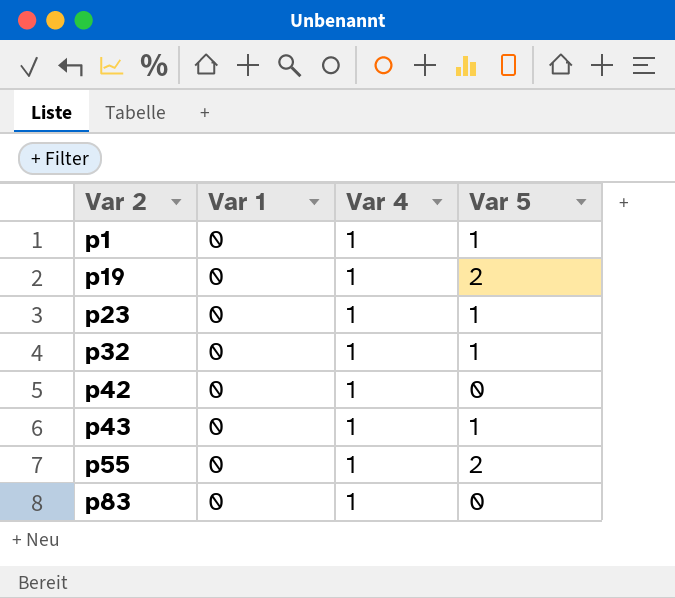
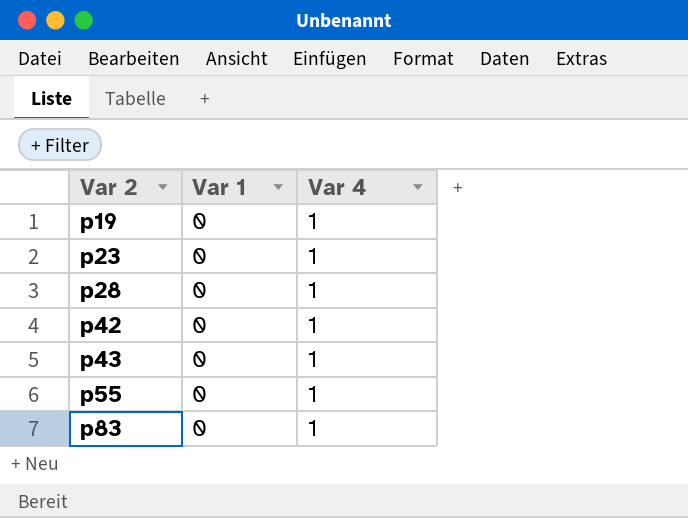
column Var 5 | position: 4 -> none
row p1: 0 | 1 | 1 -> none
row p32: 0 | 1 | 1 -> none
row p28: none -> 0 | 1

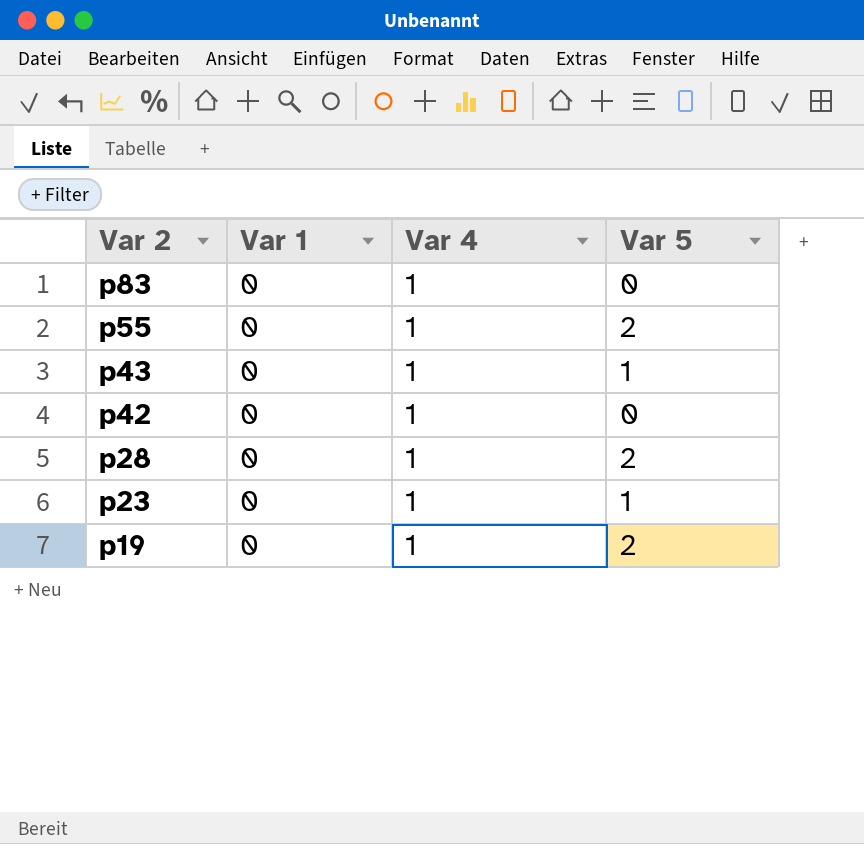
row order: Var 2 ascending -> Var 2 descending
column Var 5 | position: none -> 4

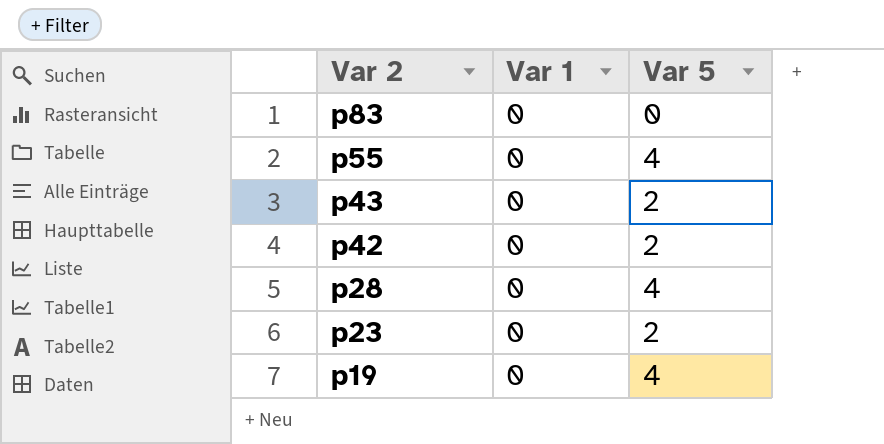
column Var 4 | position: 3 -> none
p55 | Var 5: 2 -> 4
p43 | Var 5: 1 -> 2
p42 | Var 5: 0 -> 2
p28 | Var 5: 2 -> 4
p23 | Var 5: 1 -> 2
p19 | Var 5: 2 -> 4

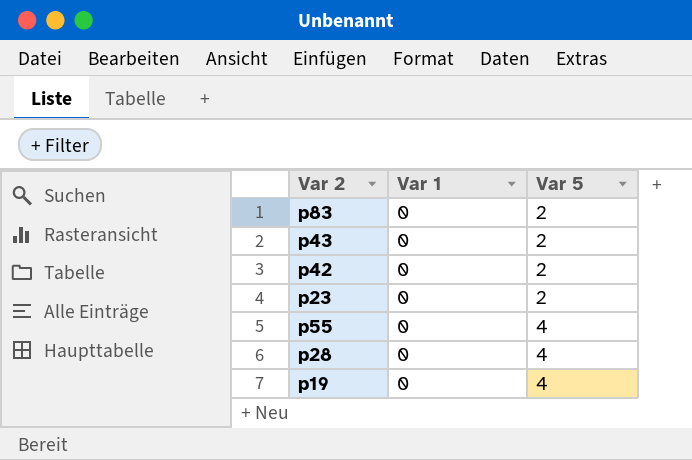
row order: Var 2 descending -> Var 5 ascending
p83 | Var 5: 0 -> 2

